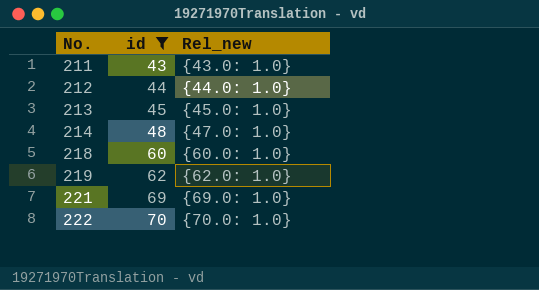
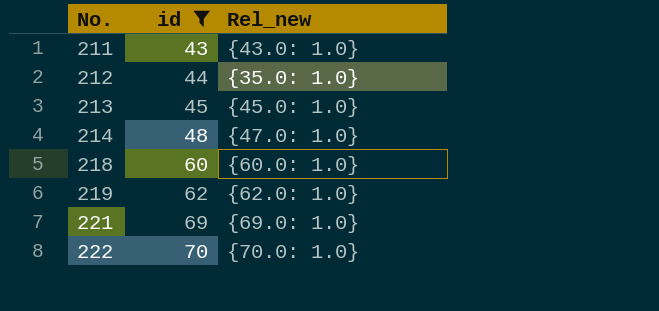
212 | Rel_new: {44.0: 1.0} -> {35.0: 1.0}

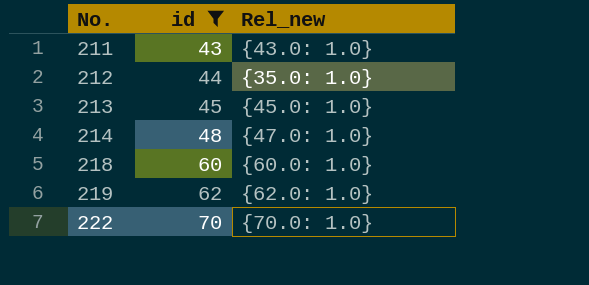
row 221: 69 | {69.0: 1.0} -> none

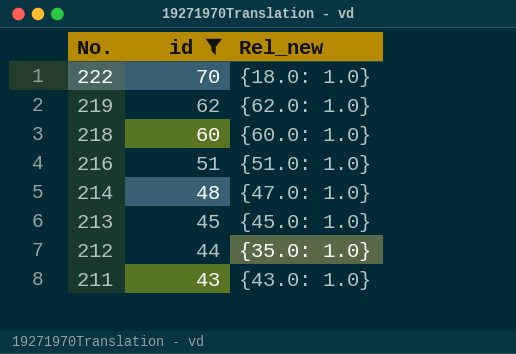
row order: No. ascending -> No. descending
222 | Rel_new: {70.0: 1.0} -> {18.0: 1.0}
row 216: none -> 51 | {51.0: 1.0}

